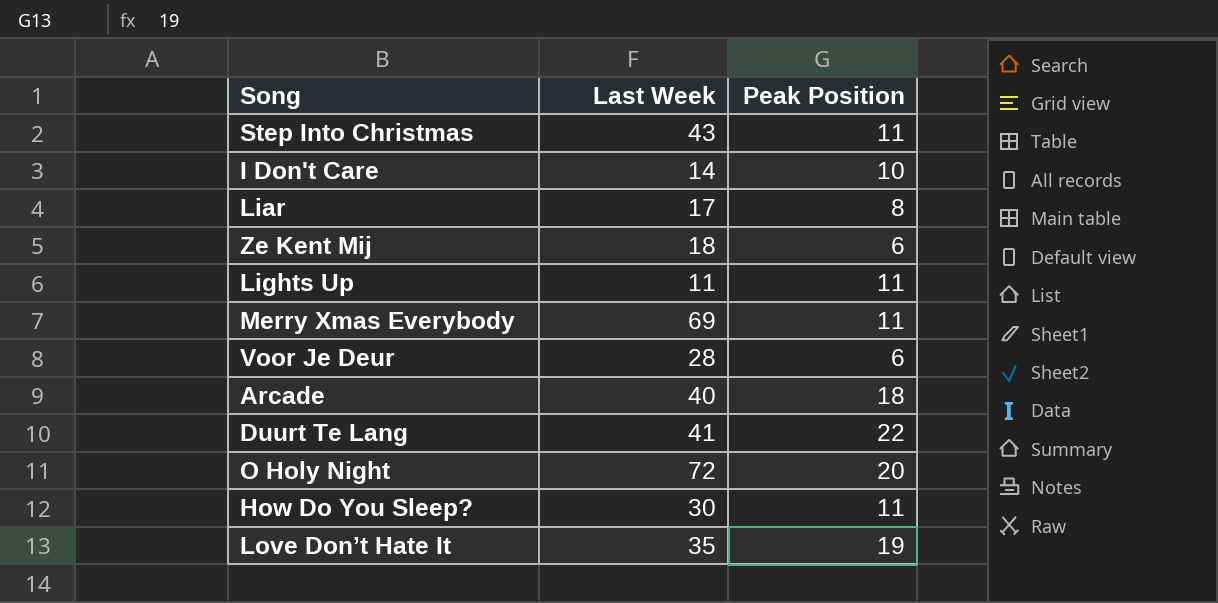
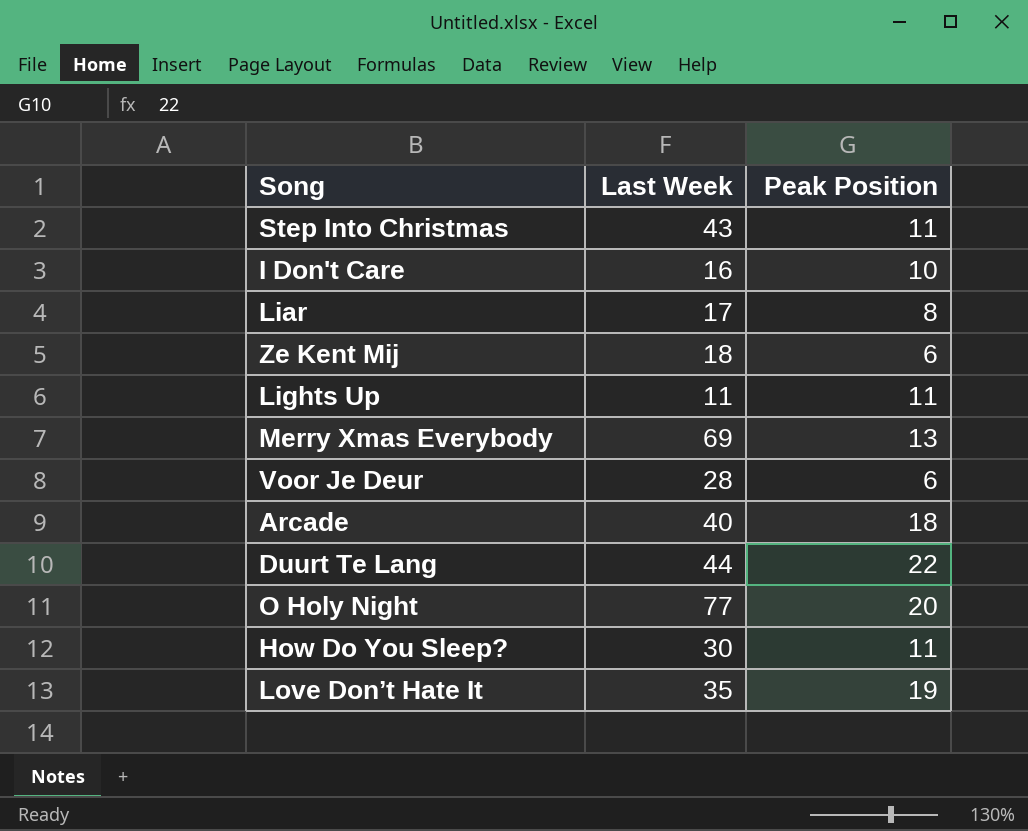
I Don't Care | Last Week: 14 -> 16
Merry Xmas Everybody | Peak Position: 11 -> 13
Duurt Te Lang | Last Week: 41 -> 44
O Holy Night | Last Week: 72 -> 77

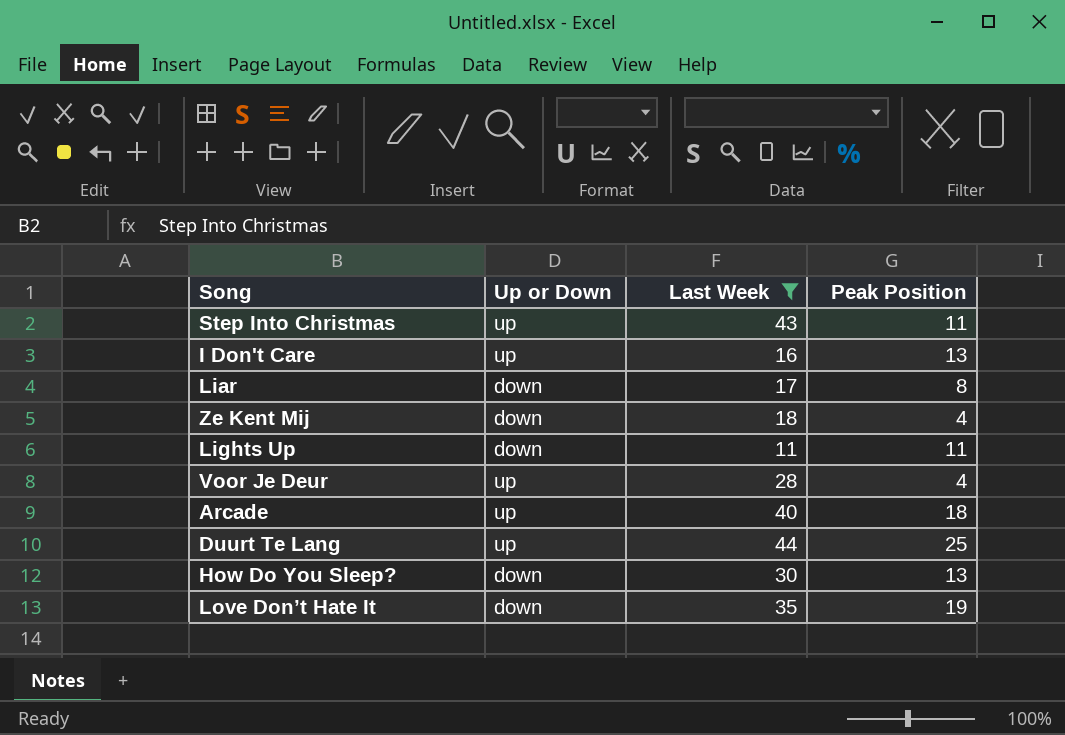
filter: none -> Last Week <= 44
column Up or Down | position: none -> 2
I Don't Care | Peak Position: 10 -> 13
Ze Kent Mij | Peak Position: 6 -> 4
Voor Je Deur | Peak Position: 6 -> 4
Duurt Te Lang | Peak Position: 22 -> 25
How Do You Sleep? | Peak Position: 11 -> 13

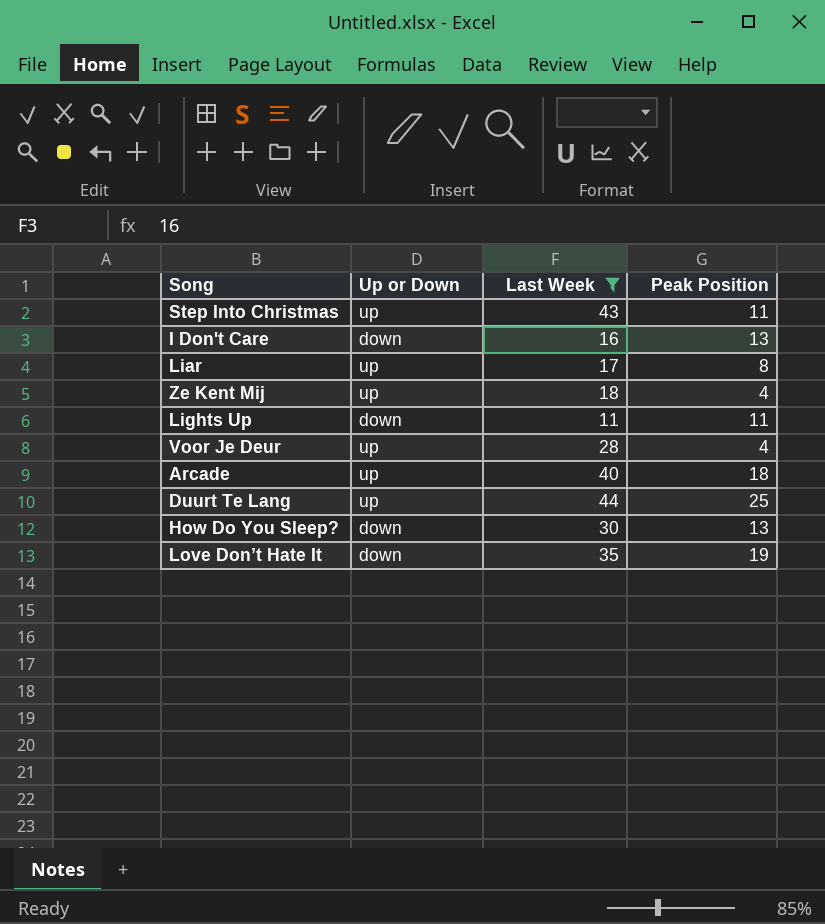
I Don't Care | Up or Down: up -> down
Liar | Up or Down: down -> up
Ze Kent Mij | Up or Down: down -> up

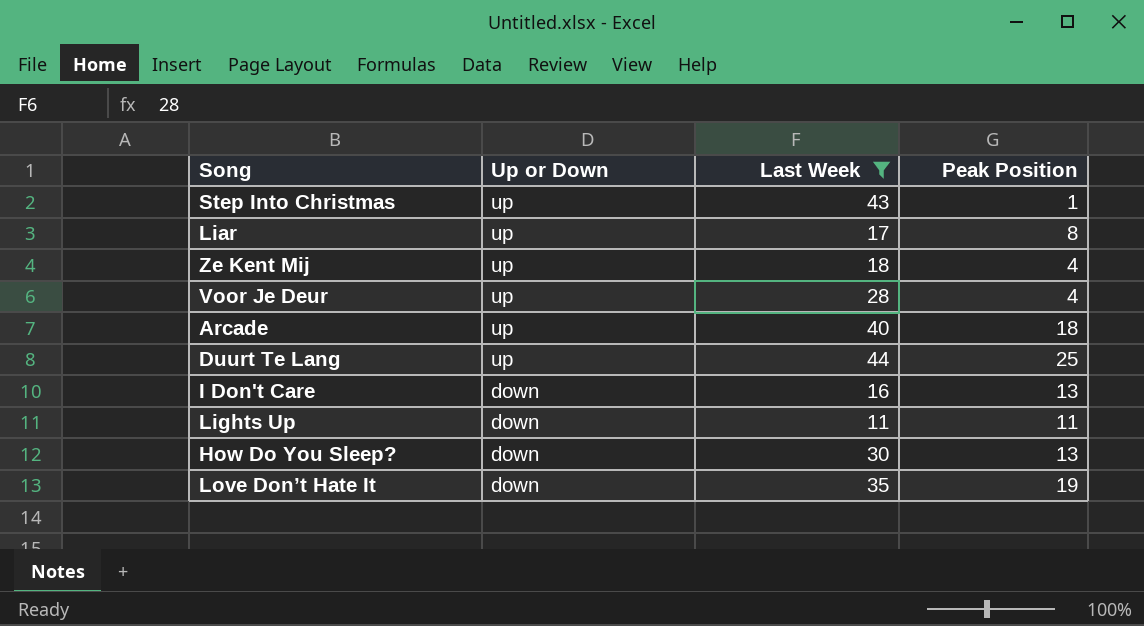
row order: none -> Up or Down descending
Step Into Christmas | Peak Position: 11 -> 1

